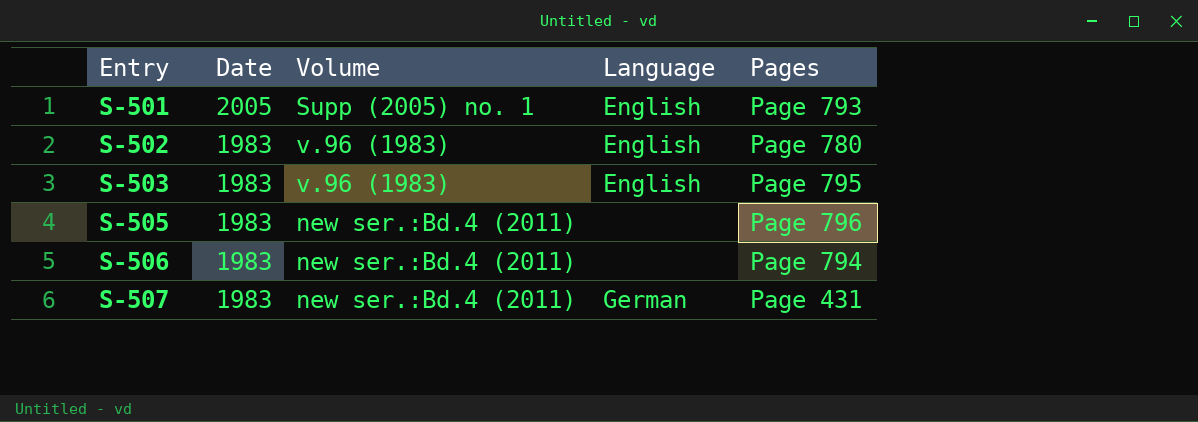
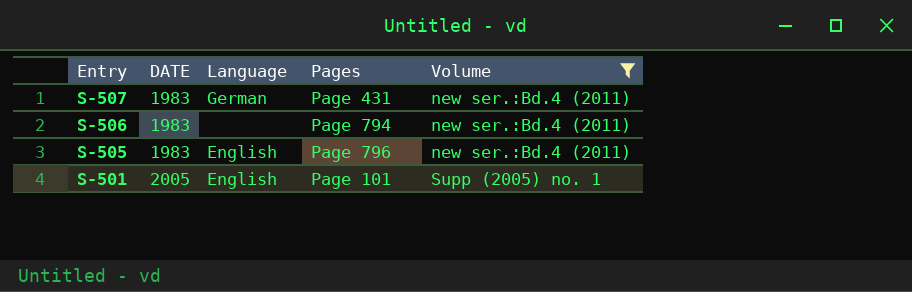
filter: none -> Volume != v.96 (1983)
row order: Entry ascending -> Entry descending
column name: Date -> DATE
column Volume | position: 3 -> 5
S-505 | Language: none -> English
S-501 | Pages: Page 793 -> Page 101

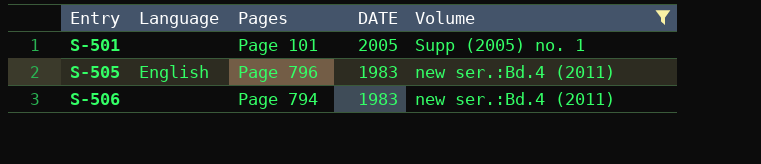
row order: Entry descending -> Entry ascending
column DATE | position: 2 -> 4
row S-507: 1983 | German | Page 431 | new ser.:Bd.4 (2011) -> none
S-501 | Language: English -> none

